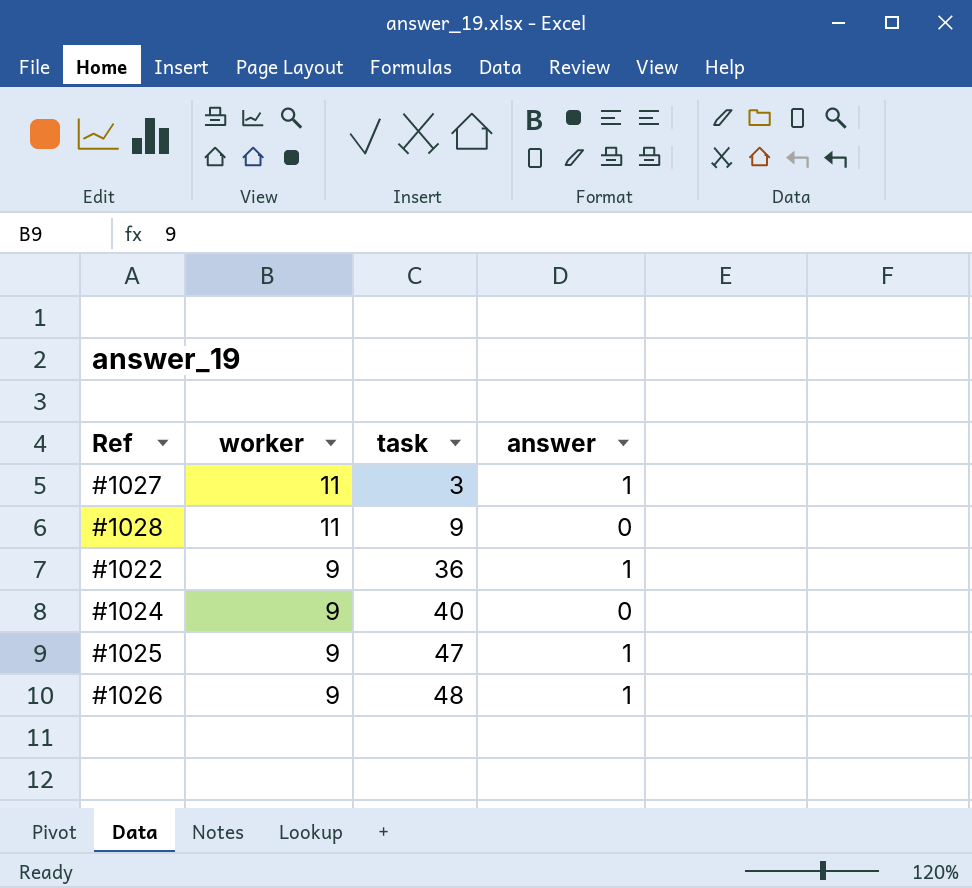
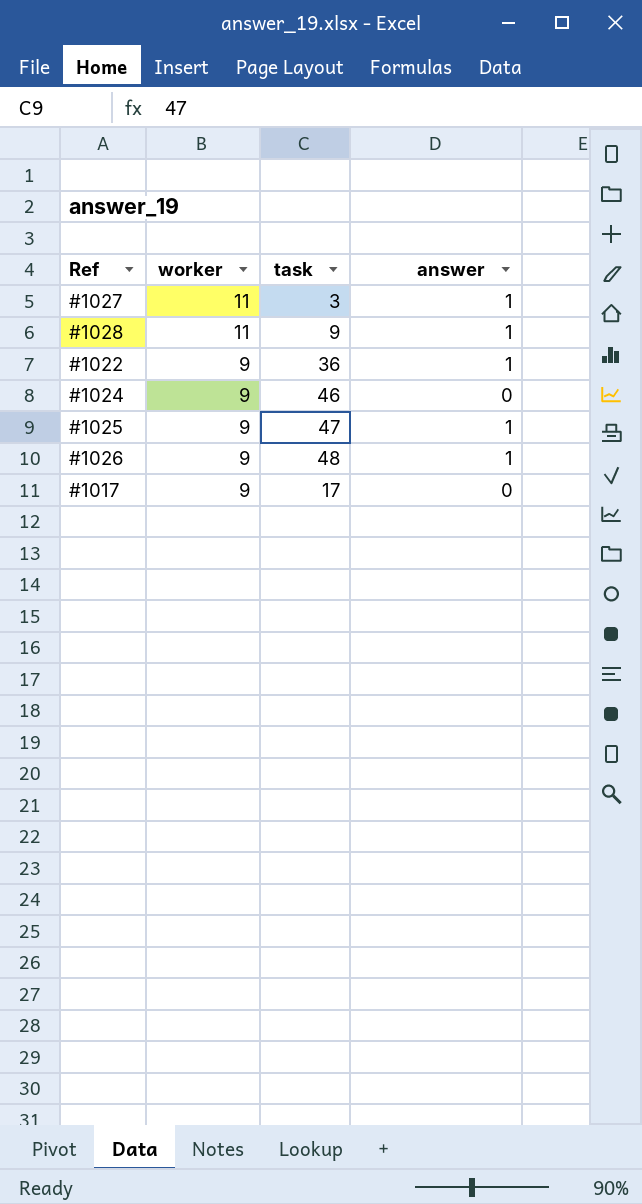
#1028 | answer: 0 -> 1
#1024 | task: 40 -> 46
row #1017: none -> 9 | 17 | 0

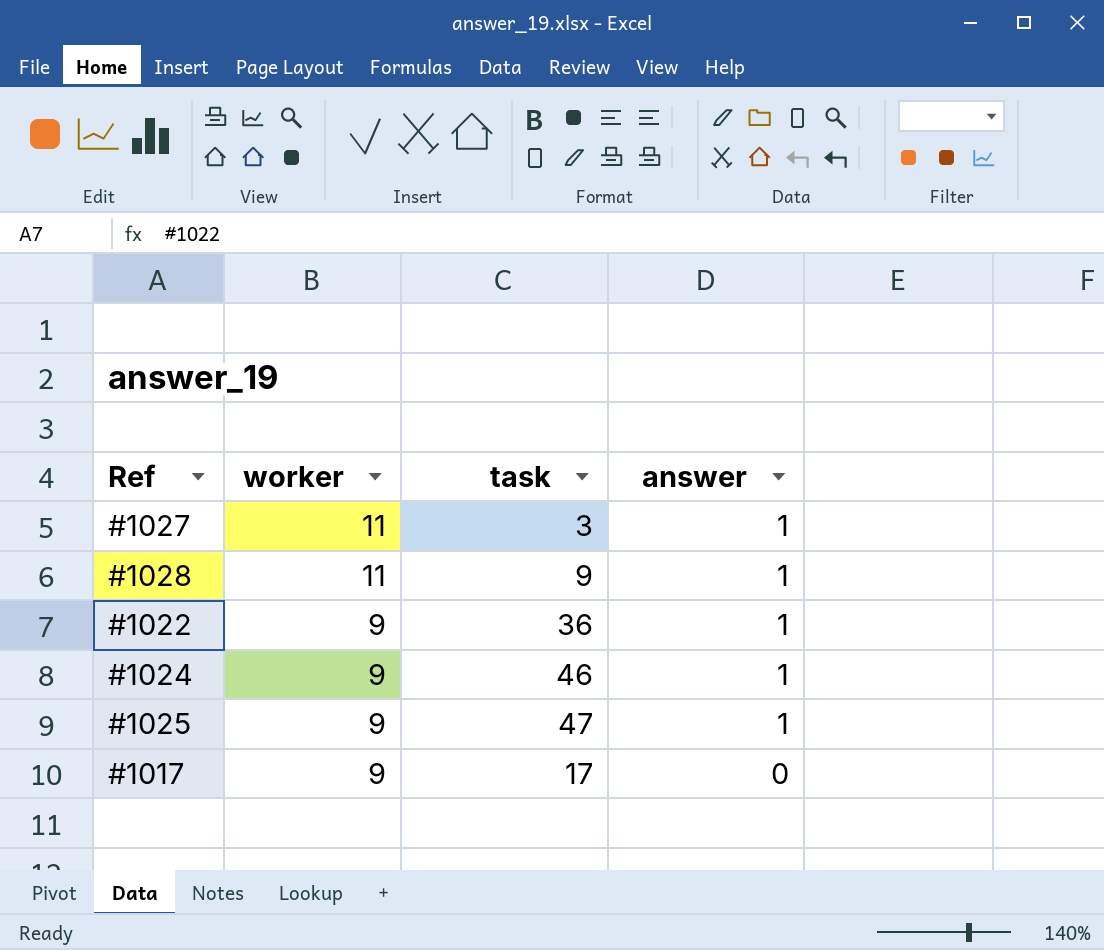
row #1026: 9 | 48 | 1 -> none
#1024 | answer: 0 -> 1

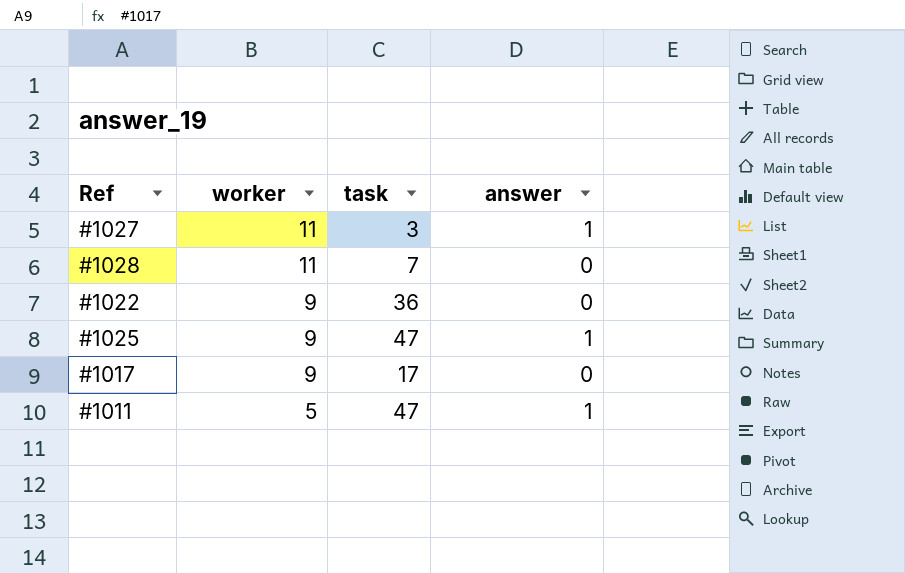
row #1024: 9 | 46 | 1 -> none
#1028 | task: 9 -> 7
#1028 | answer: 1 -> 0
#1022 | answer: 1 -> 0
row #1011: none -> 5 | 47 | 1

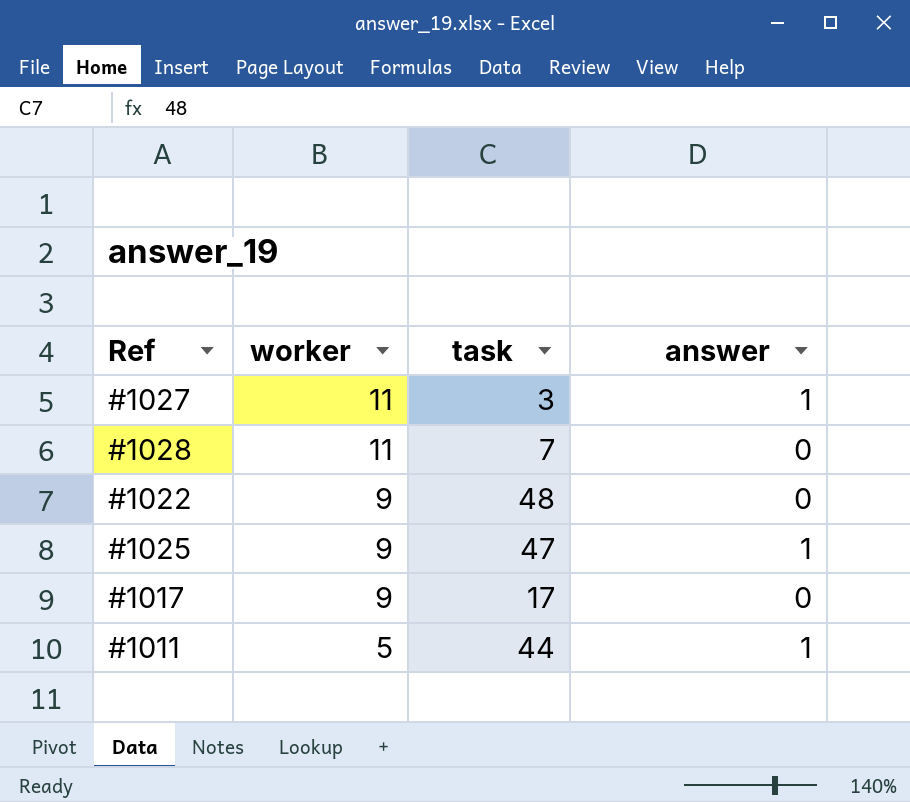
#1022 | task: 36 -> 48
#1011 | task: 47 -> 44

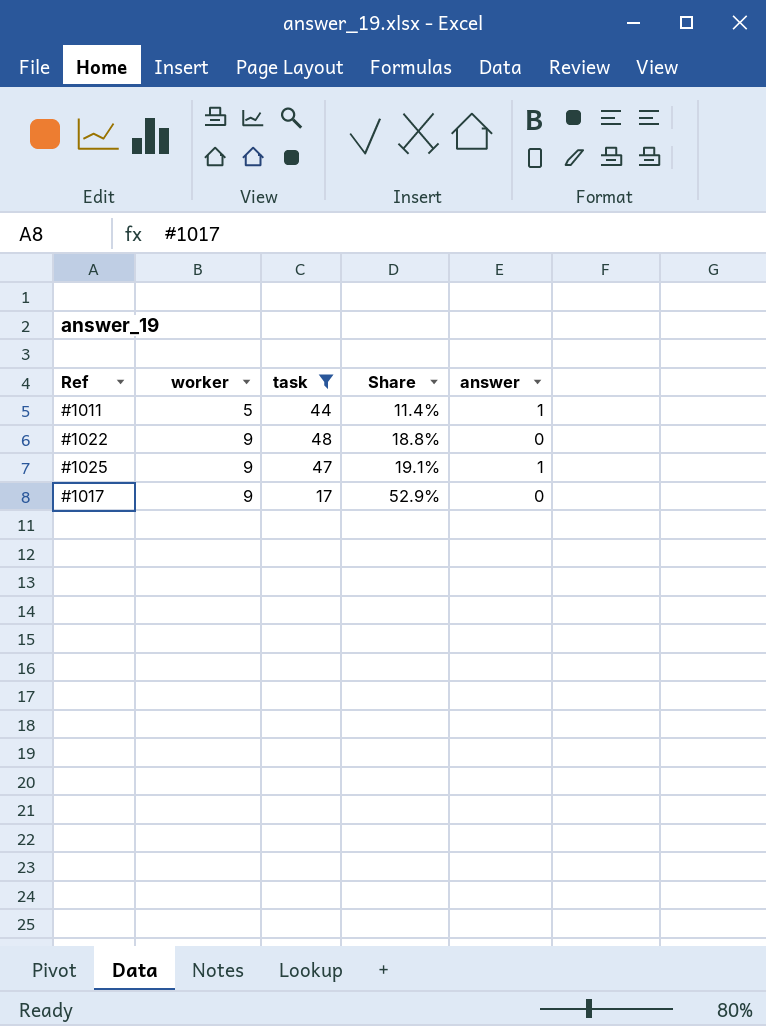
filter: none -> task >= 17
row order: worker descending -> worker ascending
column Share | formula: none -> [worker] / [task]

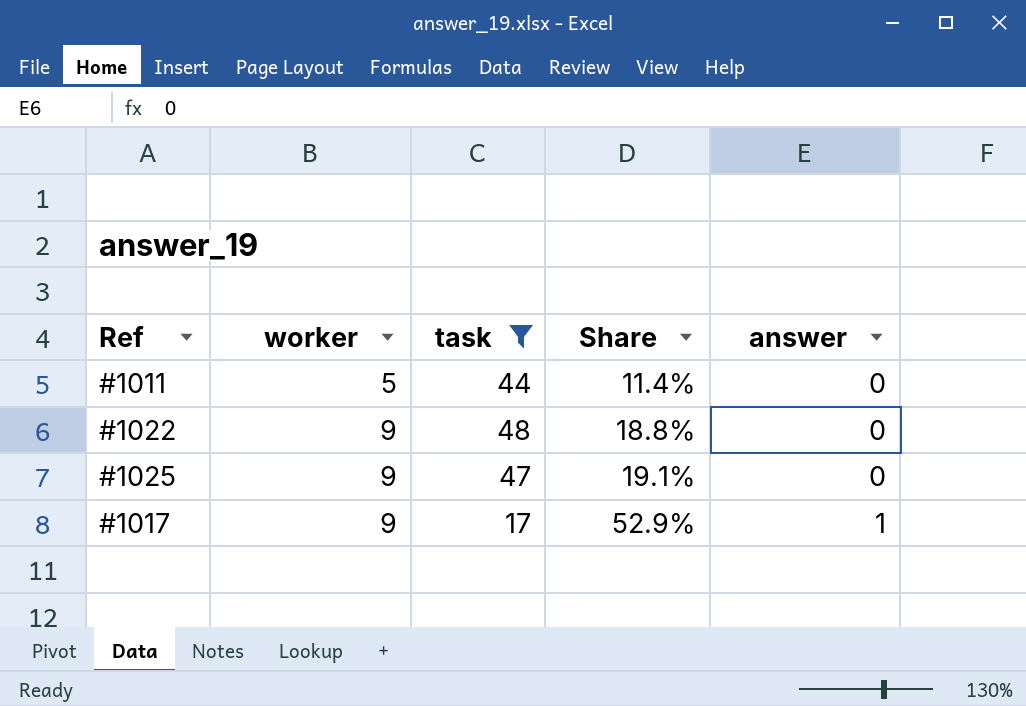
#1011 | answer: 1 -> 0
#1025 | answer: 1 -> 0
#1017 | answer: 0 -> 1

